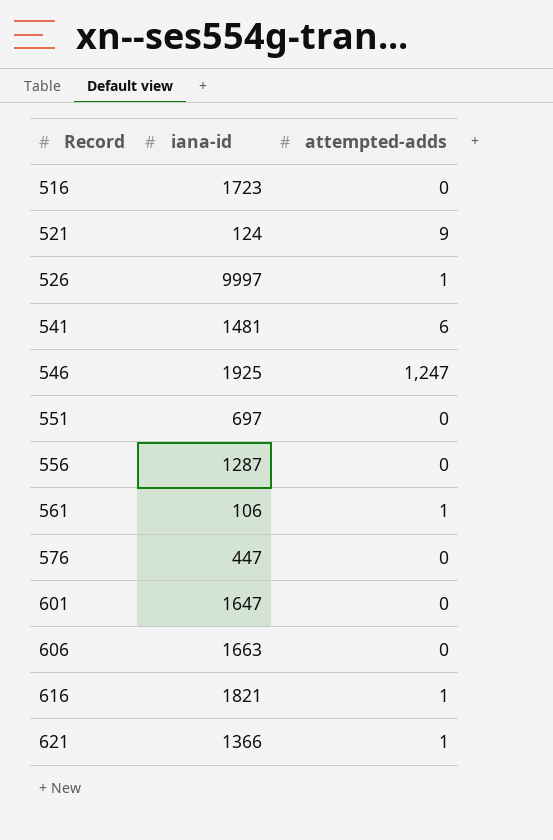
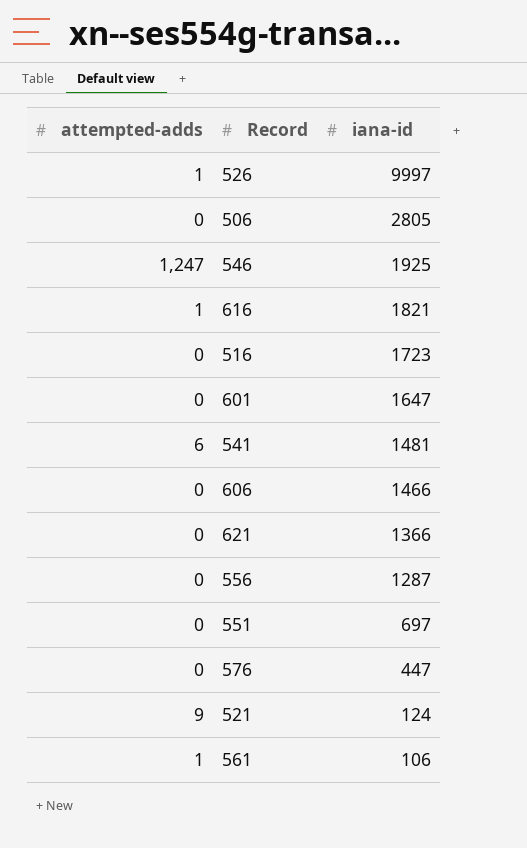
row order: Record ascending -> iana-id descending
column attempted-adds | position: 3 -> 1
row 506: none -> 0 | 2805
606 | iana-id: 1663 -> 1466
621 | attempted-adds: 1 -> 0

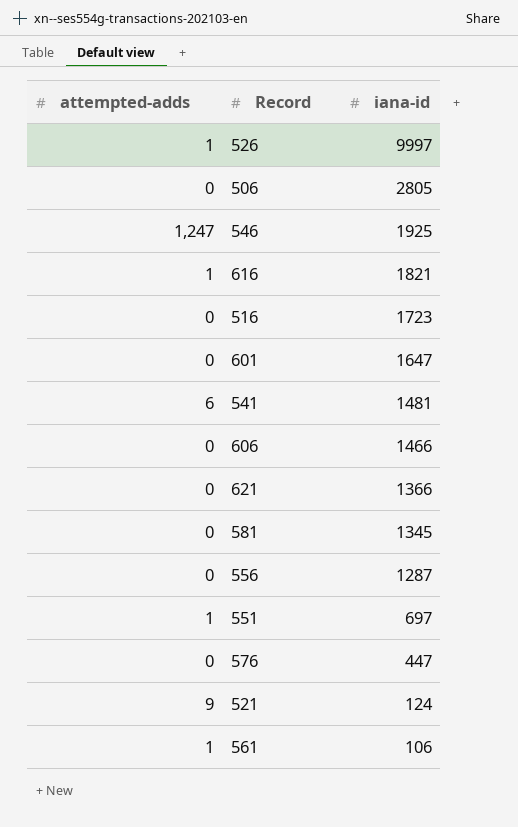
row 581: none -> 0 | 1345
551 | attempted-adds: 0 -> 1

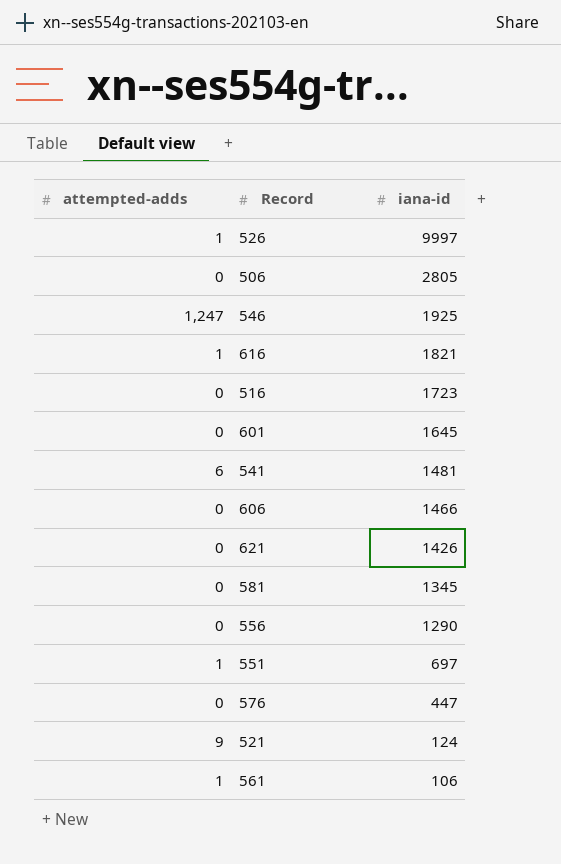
601 | iana-id: 1647 -> 1645
621 | iana-id: 1366 -> 1426
556 | iana-id: 1287 -> 1290

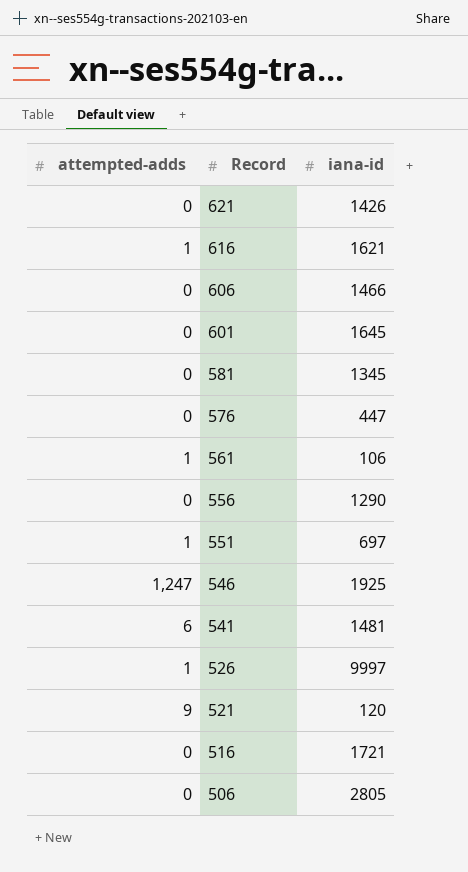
row order: iana-id descending -> Record descending
616 | iana-id: 1821 -> 1621
521 | iana-id: 124 -> 120
516 | iana-id: 1723 -> 1721

